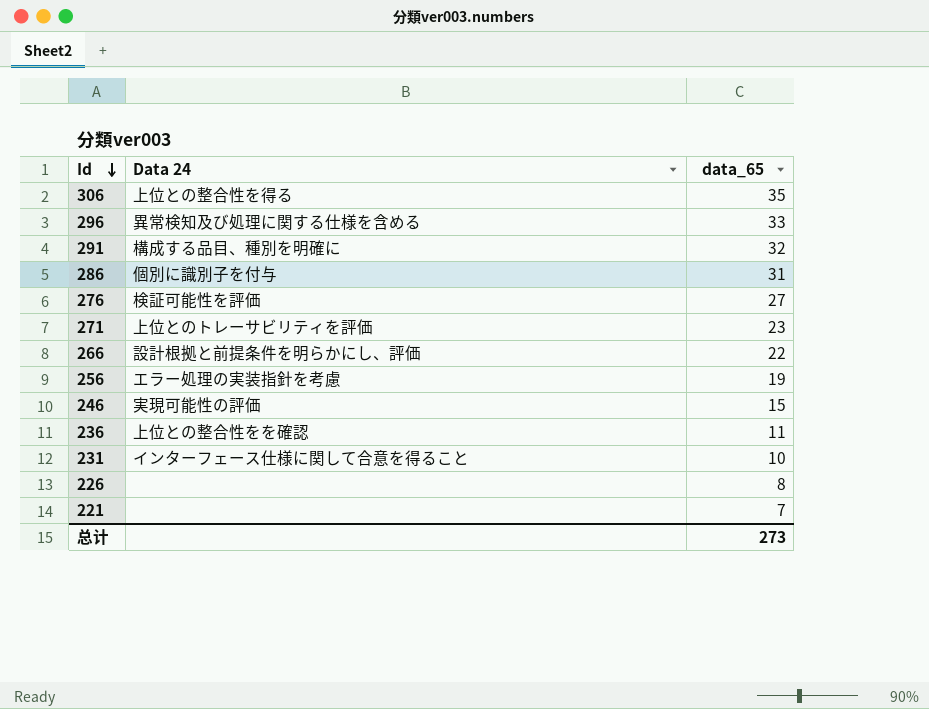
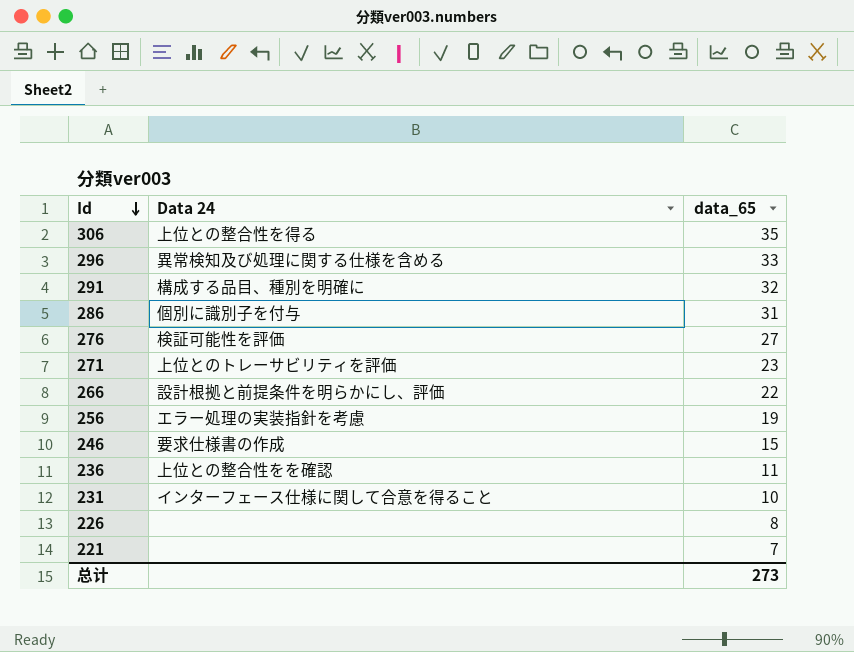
246 | Data 24: 実現可能性の評価 -> 要求仕様書の作成

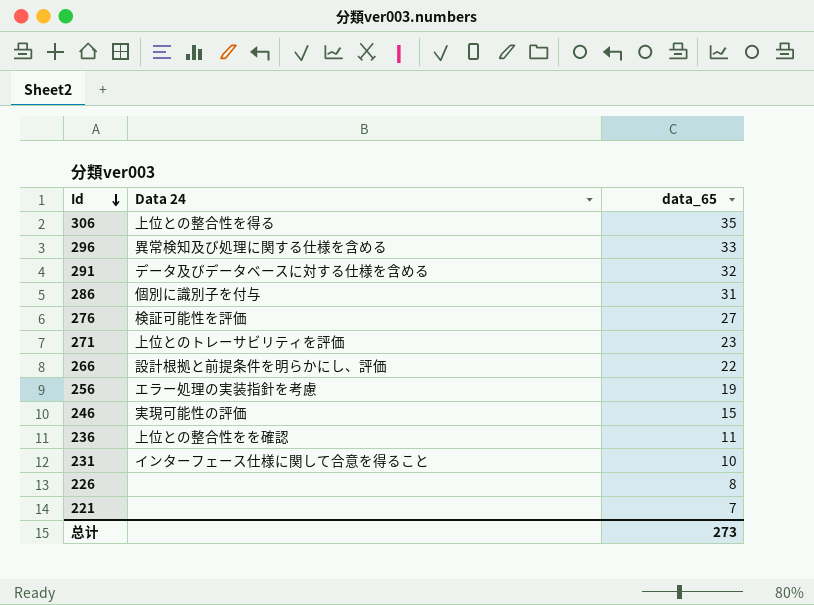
291 | Data 24: 構成する品目、種別を明確に -> データ及びデータベースに対する仕様を含める
246 | Data 24: 要求仕様書の作成 -> 実現可能性の評価

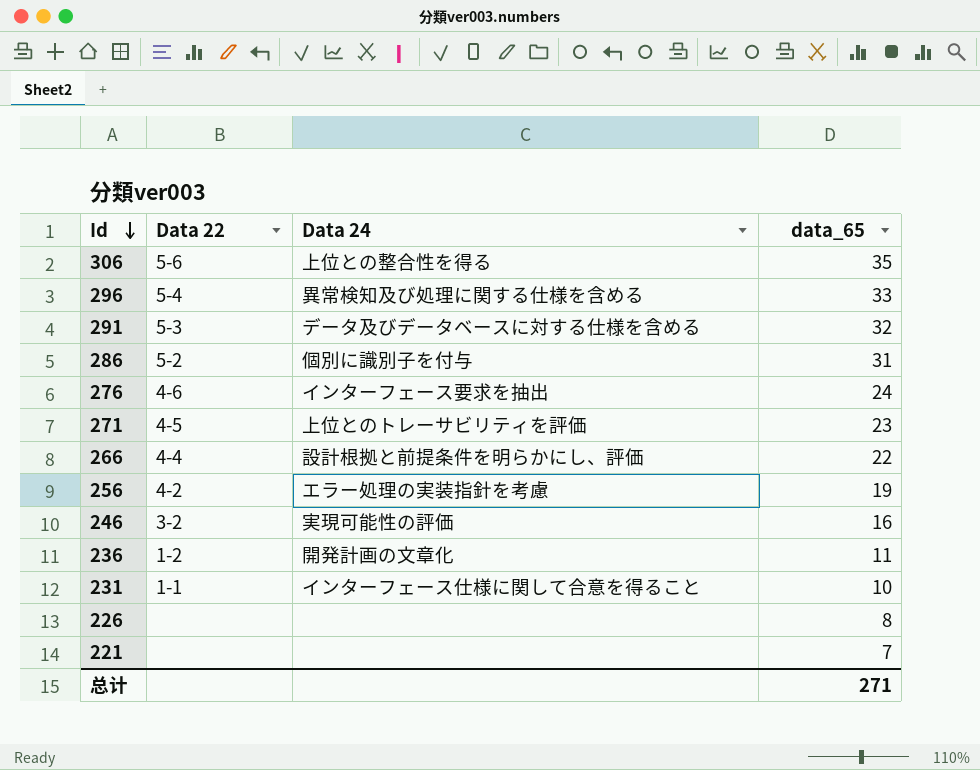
column Data 22 | position: none -> 2
276 | Data 24: 検証可能性を評価 -> インターフェース要求を抽出
276 | data_65: 27 -> 24
246 | data_65: 15 -> 16
236 | Data 24: 上位との整合性をを確認 -> 開発計画の文章化
总计 | data_65: 273 -> 271

